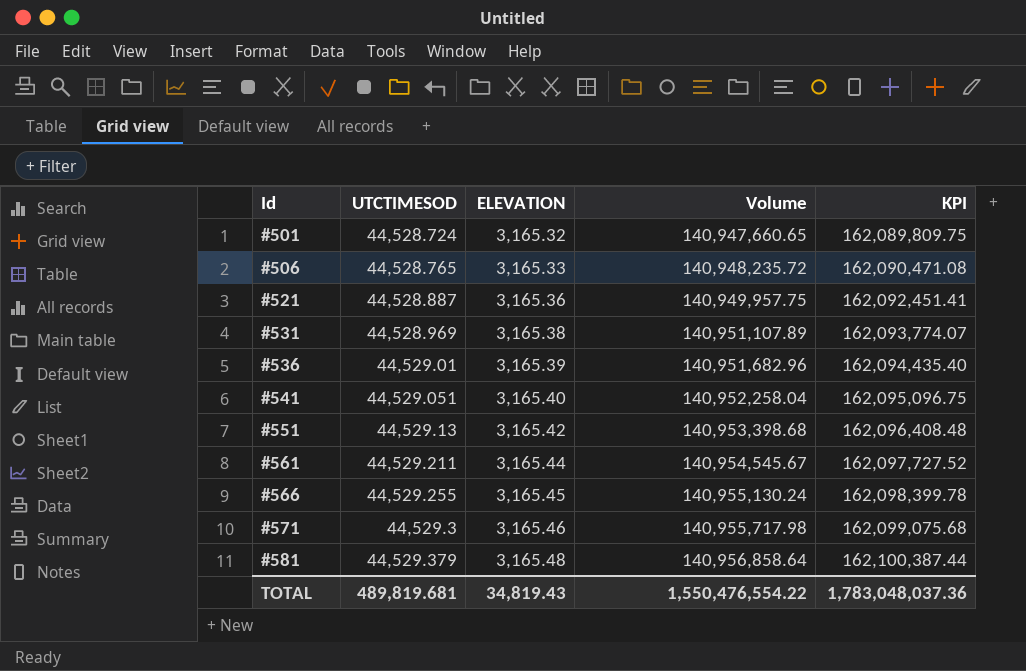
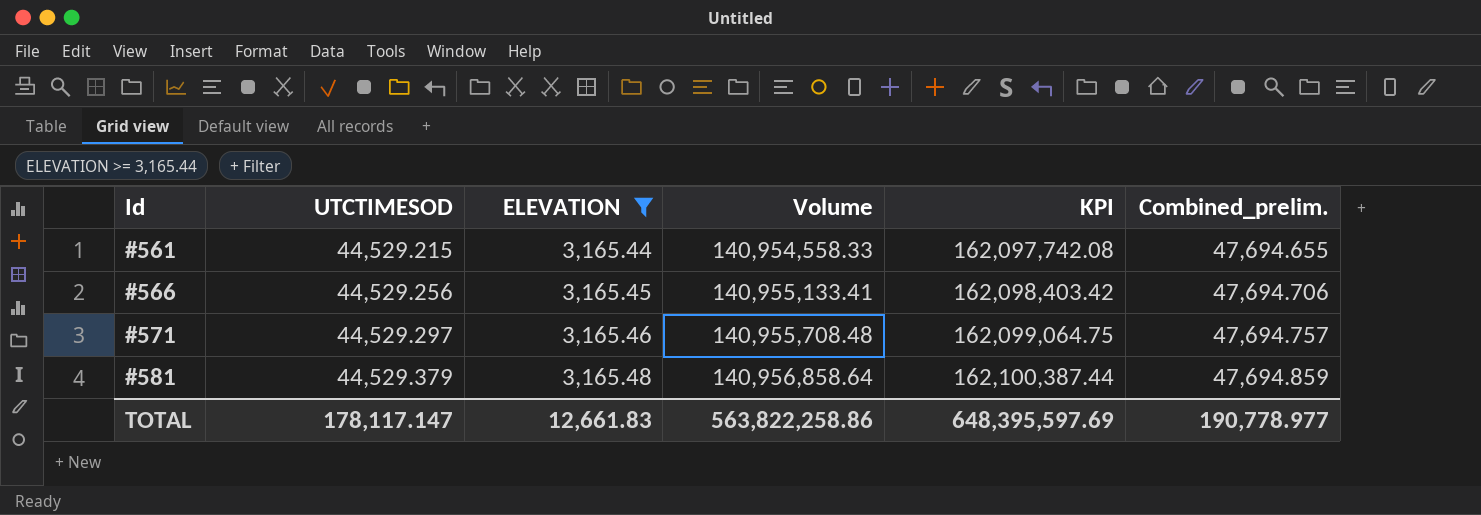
filter: none -> ELEVATION >= 3,165.44
column Combined_prelim. | formula: none -> [UTCTIMESOD] + [ELEVATION]
#561 | UTCTIMESOD: 44,529.211 -> 44,529.215
#561 | Volume: 140,954,545.67 -> 140,954,558.33
#561 | KPI: 162,097,727.52 -> 162,097,742.08
#566 | UTCTIMESOD: 44,529.255 -> 44,529.256
#566 | Volume: 140,955,130.24 -> 140,955,133.41
#566 | KPI: 162,098,399.78 -> 162,098,403.42
#571 | UTCTIMESOD: 44,529.3 -> 44,529.297
#571 | Volume: 140,955,717.98 -> 140,955,708.48
#571 | KPI: 162,099,075.68 -> 162,099,064.75
TOTAL | UTCTIMESOD: 489,819.681 -> 178,117.147
TOTAL | ELEVATION: 34,819.43 -> 12,661.83
TOTAL | Volume: 1,550,476,554.22 -> 563,822,258.86
TOTAL | KPI: 1,783,048,037.36 -> 648,395,597.69

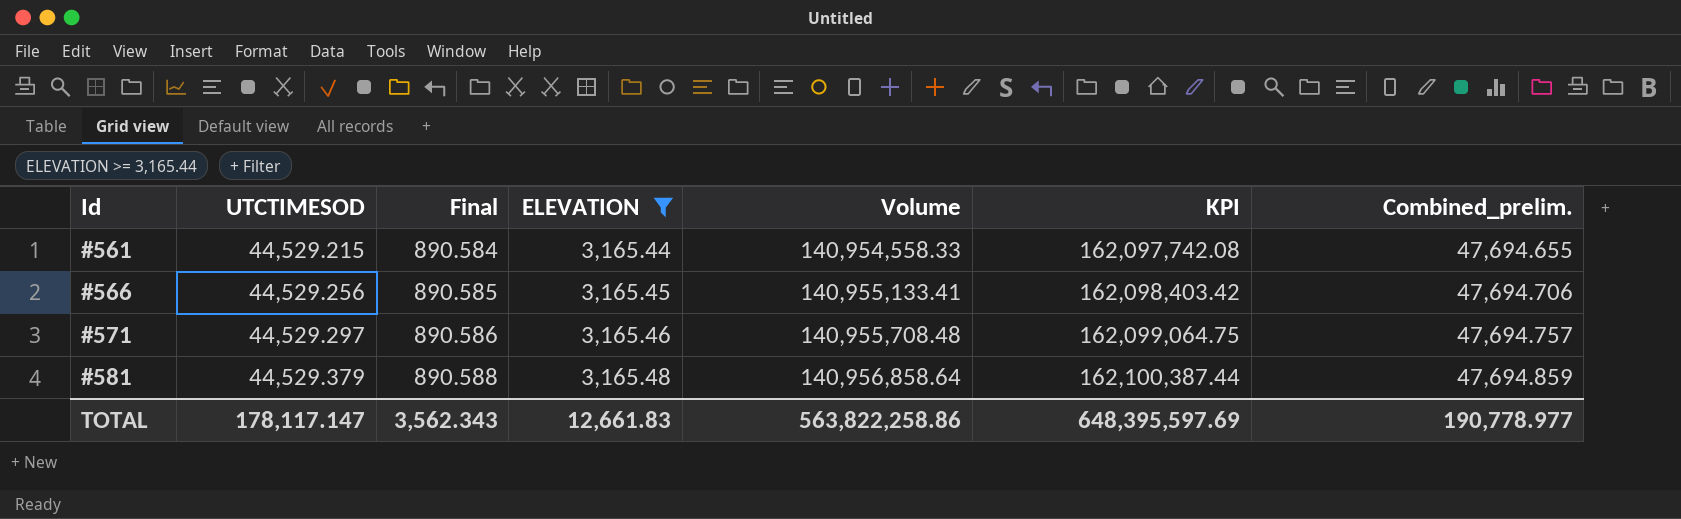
column Final | formula: none -> [UTCTIMESOD] * 0.02

